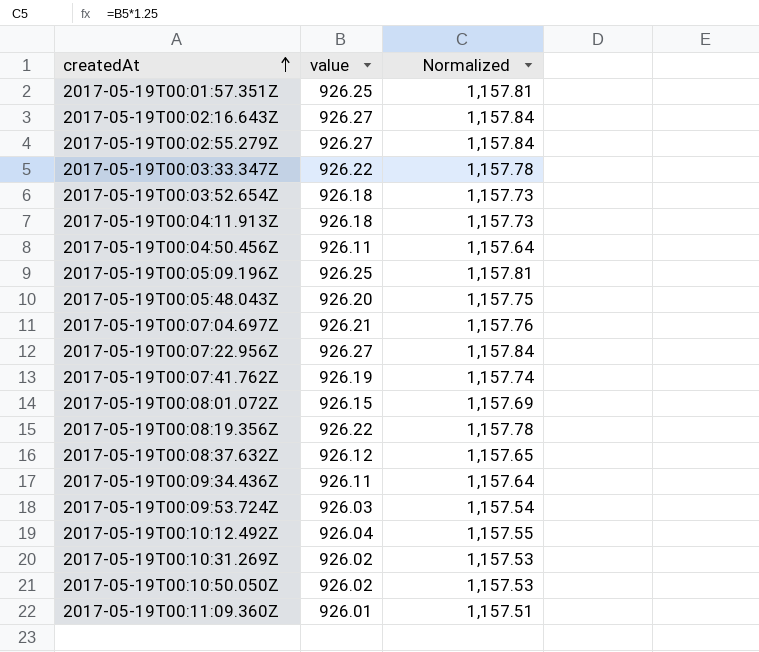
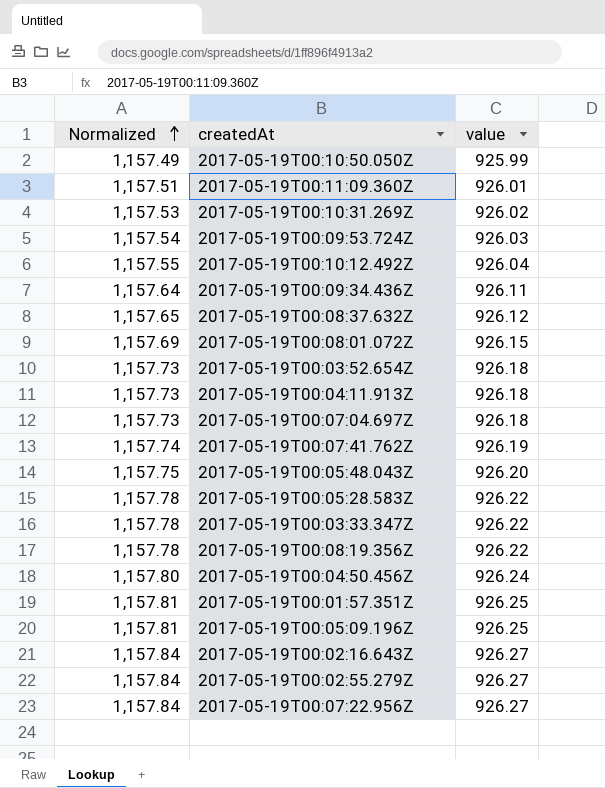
row order: createdAt ascending -> Normalized ascending
column Normalized | position: 3 -> 1
2017-05-19T00:10:50.050Z | Normalized: 1,157.53 -> 1,157.49
2017-05-19T00:10:50.050Z | value: 926.02 -> 925.99
2017-05-19T00:07:04.697Z | Normalized: 1,157.76 -> 1,157.73
2017-05-19T00:07:04.697Z | value: 926.21 -> 926.18
row 2017-05-19T00:05:28.583Z: none -> 1,157.78 | 926.22
2017-05-19T00:04:50.456Z | Normalized: 1,157.64 -> 1,157.80
2017-05-19T00:04:50.456Z | value: 926.11 -> 926.24

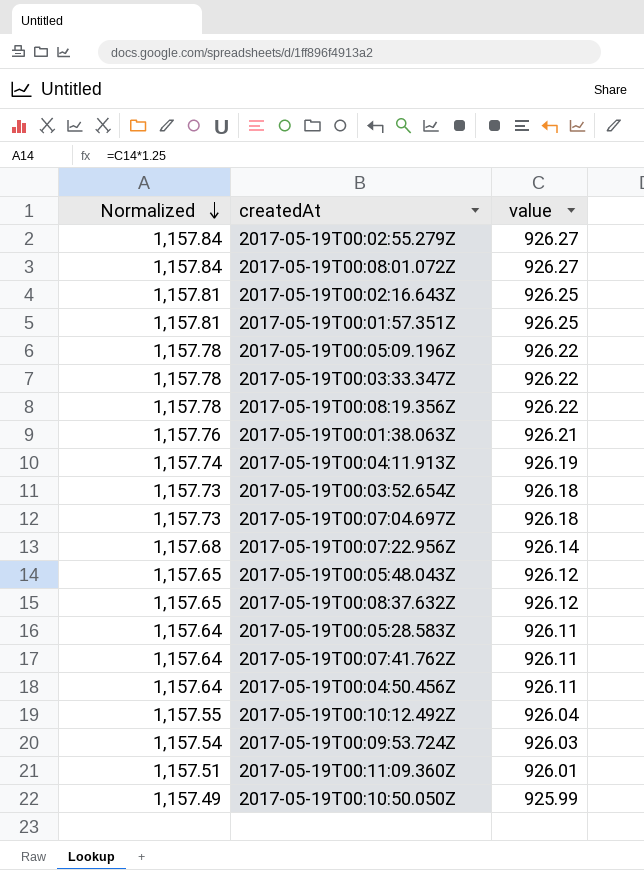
row order: Normalized ascending -> Normalized descending
row 2017-05-19T00:10:31.269Z: 1,157.53 | 926.02 -> none
row 2017-05-19T00:09:34.436Z: 1,157.64 | 926.11 -> none
2017-05-19T00:08:01.072Z | Normalized: 1,157.69 -> 1,157.84
2017-05-19T00:08:01.072Z | value: 926.15 -> 926.27
2017-05-19T00:02:16.643Z | Normalized: 1,157.84 -> 1,157.81
2017-05-19T00:02:16.643Z | value: 926.27 -> 926.25
2017-05-19T00:05:09.196Z | Normalized: 1,157.81 -> 1,157.78
2017-05-19T00:05:09.196Z | value: 926.25 -> 926.22
row 2017-05-19T00:01:38.063Z: none -> 1,157.76 | 926.21
2017-05-19T00:04:11.913Z | Normalized: 1,157.73 -> 1,157.74
2017-05-19T00:04:11.913Z | value: 926.18 -> 926.19
2017-05-19T00:07:22.956Z | Normalized: 1,157.84 -> 1,157.68
2017-05-19T00:07:22.956Z | value: 926.27 -> 926.14
2017-05-19T00:05:48.043Z | Normalized: 1,157.75 -> 1,157.65
2017-05-19T00:05:48.043Z | value: 926.20 -> 926.12
2017-05-19T00:05:28.583Z | Normalized: 1,157.78 -> 1,157.64
2017-05-19T00:05:28.583Z | value: 926.22 -> 926.11
2017-05-19T00:07:41.762Z | Normalized: 1,157.74 -> 1,157.64
2017-05-19T00:07:41.762Z | value: 926.19 -> 926.11
2017-05-19T00:04:50.456Z | Normalized: 1,157.80 -> 1,157.64
2017-05-19T00:04:50.456Z | value: 926.24 -> 926.11

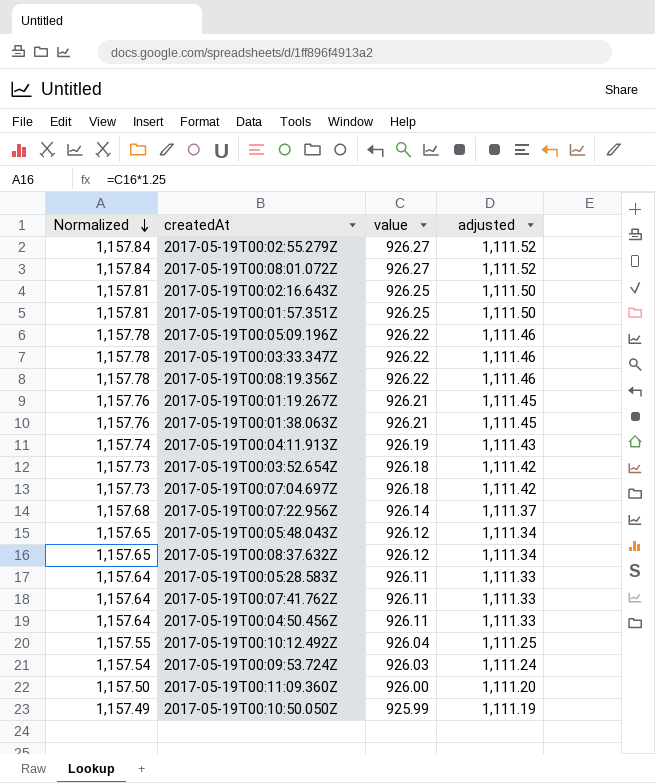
column adjusted | formula: none -> [value] * 1.2
row 2017-05-19T00:01:19.267Z: none -> 1,157.76 | 926.21 | 1,111.45
2017-05-19T00:11:09.360Z | Normalized: 1,157.51 -> 1,157.50
2017-05-19T00:11:09.360Z | value: 926.01 -> 926.00

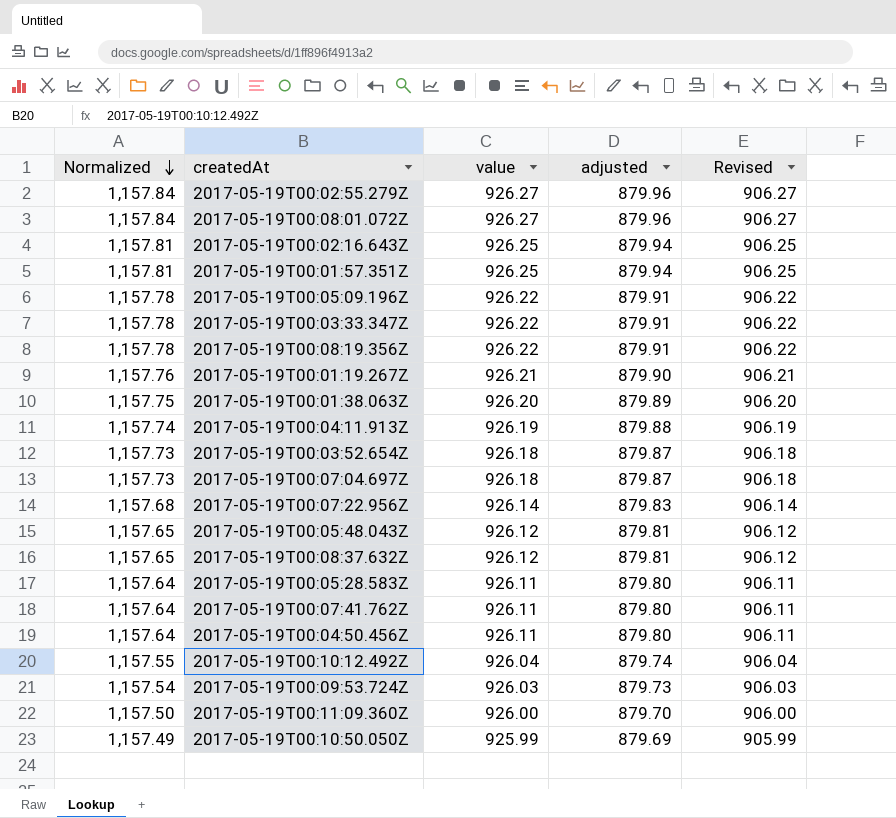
column adjusted | formula: [value] * 1.2 -> [value] * 0.95
column Revised | formula: none -> [value] - 20
2017-05-19T00:01:38.063Z | Normalized: 1,157.76 -> 1,157.75
2017-05-19T00:01:38.063Z | value: 926.21 -> 926.20

